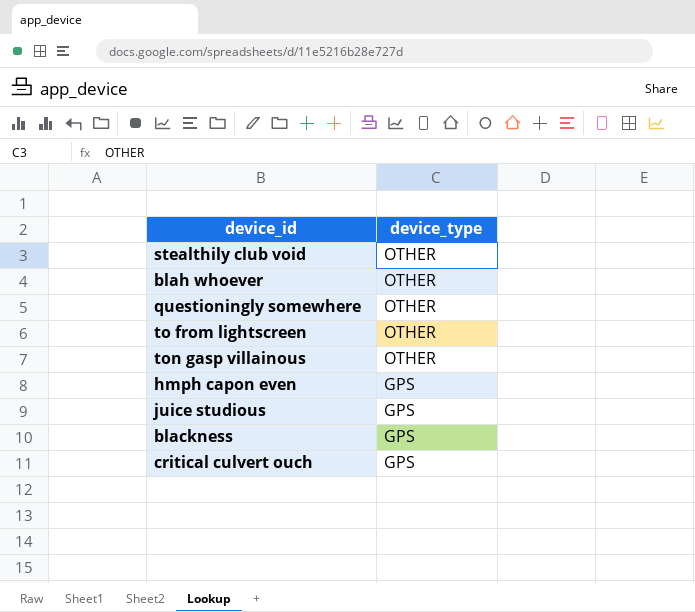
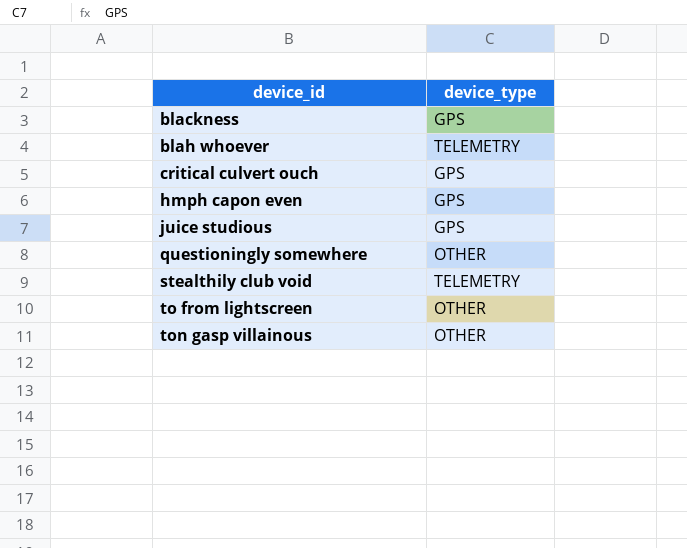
row order: device_type descending -> device_id ascending
blah whoever | device_type: OTHER -> TELEMETRY
stealthily club void | device_type: OTHER -> TELEMETRY

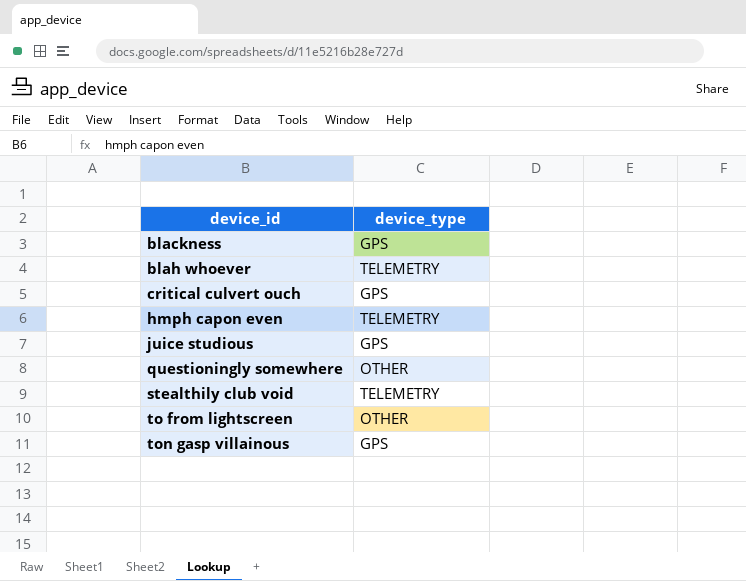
hmph capon even | device_type: GPS -> TELEMETRY
ton gasp villainous | device_type: OTHER -> GPS

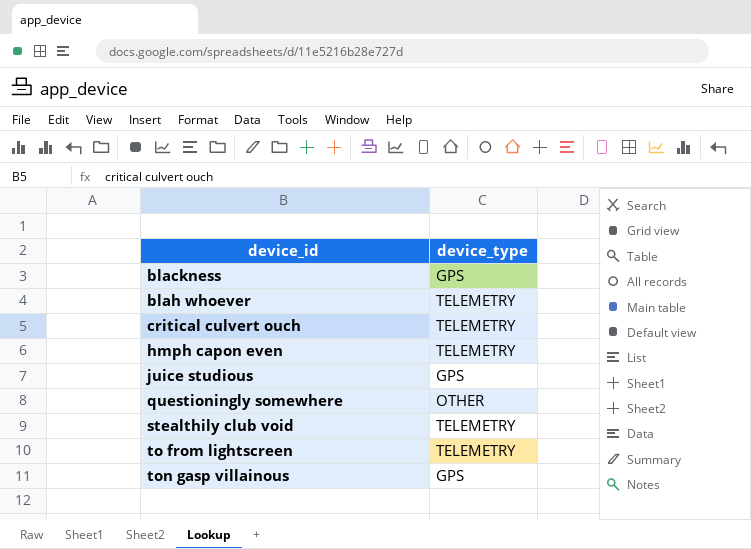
critical culvert ouch | device_type: GPS -> TELEMETRY
to from lightscreen | device_type: OTHER -> TELEMETRY

